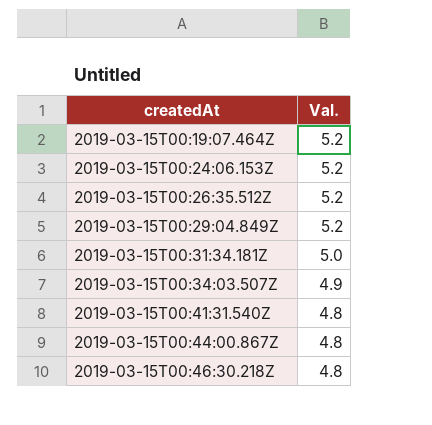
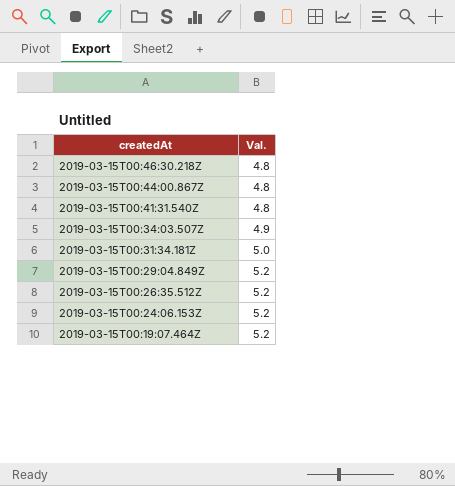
row order: createdAt ascending -> createdAt descending

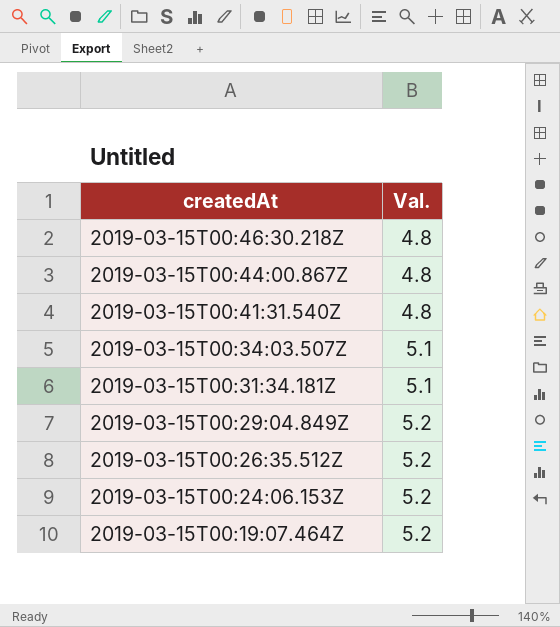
2019-03-15T00:34:03.507Z | Val.: 4.9 -> 5.1
2019-03-15T00:31:34.181Z | Val.: 5.0 -> 5.1

